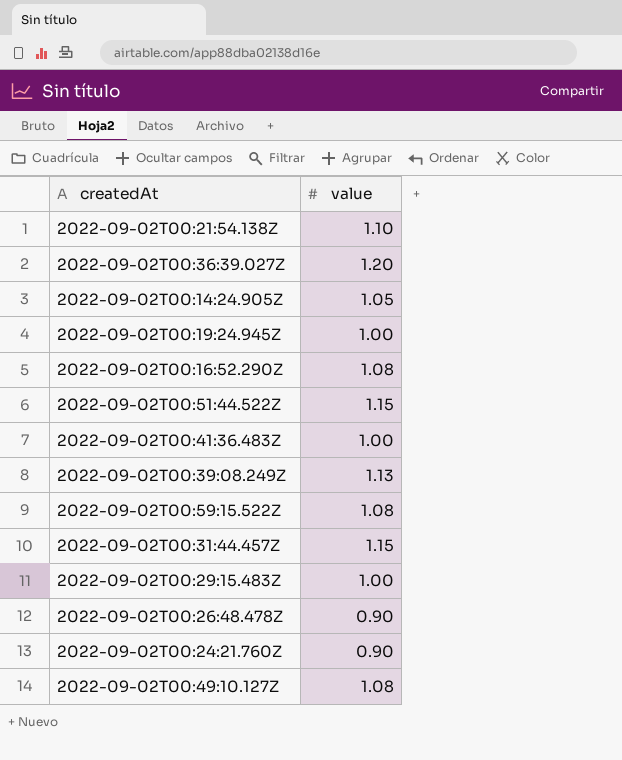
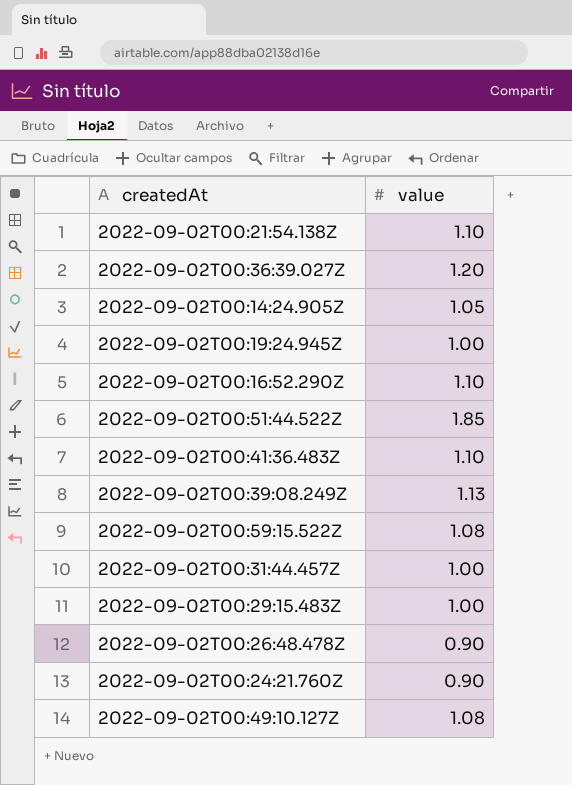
2022-09-02T00:16:52.290Z | value: 1.08 -> 1.10
2022-09-02T00:51:44.522Z | value: 1.15 -> 1.85
2022-09-02T00:41:36.483Z | value: 1.00 -> 1.10
2022-09-02T00:31:44.457Z | value: 1.15 -> 1.00

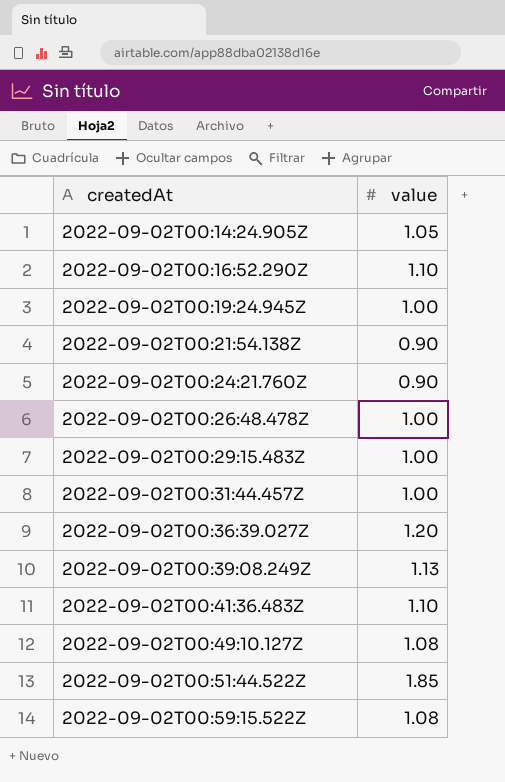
row order: none -> createdAt ascending
2022-09-02T00:21:54.138Z | value: 1.10 -> 0.90
2022-09-02T00:26:48.478Z | value: 0.90 -> 1.00

